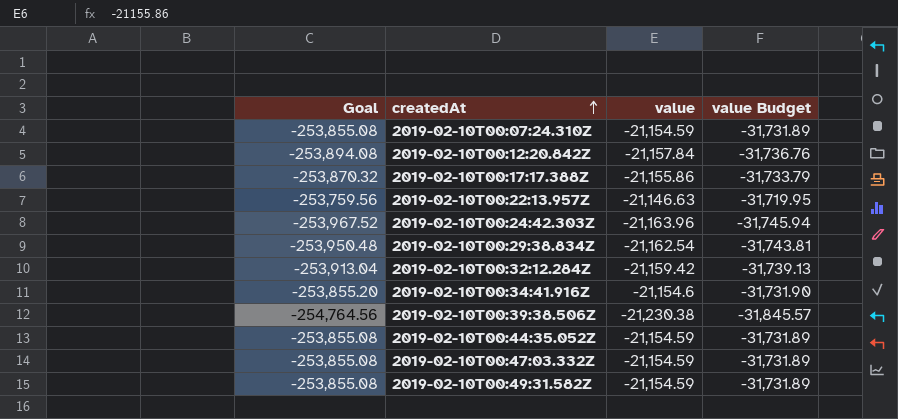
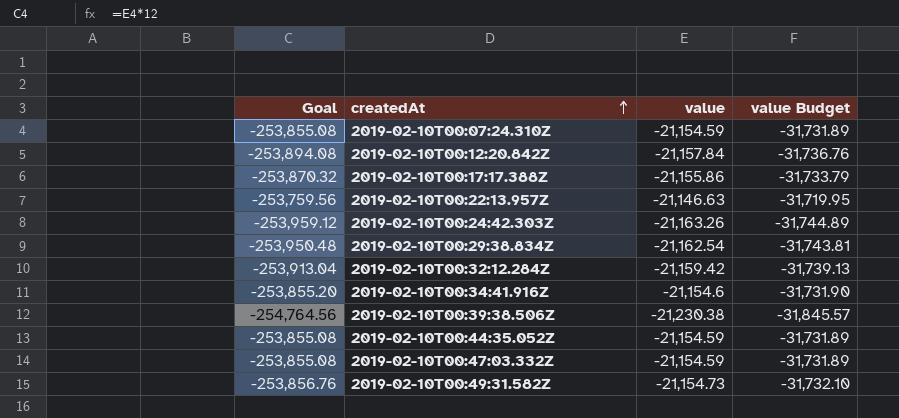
2019-02-10T00:24:42.303Z | Goal: -253,967.52 -> -253,959.12
2019-02-10T00:24:42.303Z | value: -21,163.96 -> -21,163.26
2019-02-10T00:24:42.303Z | value Budget: -31,745.94 -> -31,744.89
2019-02-10T00:49:31.582Z | Goal: -253,855.08 -> -253,856.76
2019-02-10T00:49:31.582Z | value: -21,154.59 -> -21,154.73
2019-02-10T00:49:31.582Z | value Budget: -31,731.89 -> -31,732.10

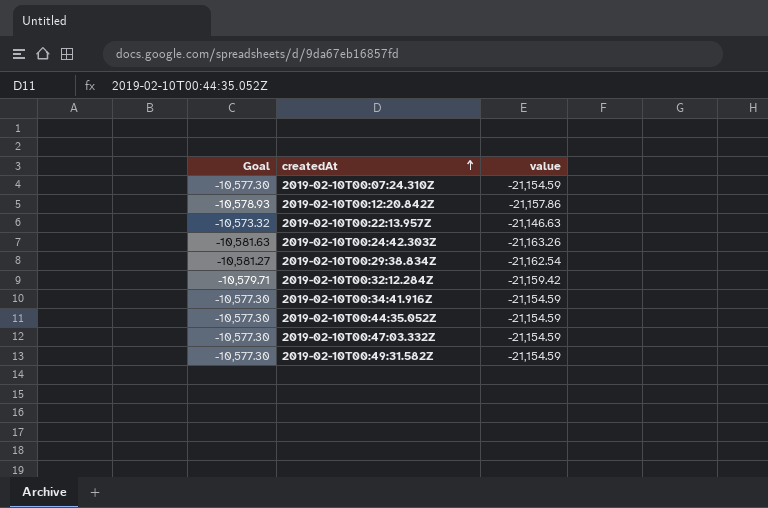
column value Budget | formula: [value] * 1.5 -> none
column Goal | formula: [value] * 12 -> [value] * 0.5
row 2019-02-10T00:17:17.388Z: -253,870.32 | -21,155.86 | -31,733.79 -> none
row 2019-02-10T00:39:38.506Z: -254,764.56 | -21,230.38 | -31,845.57 -> none
2019-02-10T00:12:20.842Z | value: -21,157.84 -> -21,157.86
2019-02-10T00:34:41.916Z | value: -21,154.6 -> -21,154.59
2019-02-10T00:49:31.582Z | value: -21,154.73 -> -21,154.59

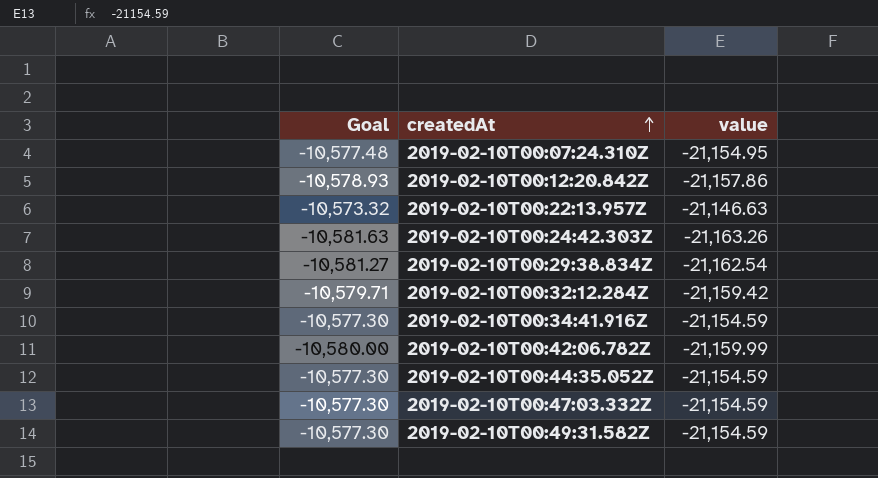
2019-02-10T00:07:24.310Z | Goal: -10,577.30 -> -10,577.48
2019-02-10T00:07:24.310Z | value: -21,154.59 -> -21,154.95
row 2019-02-10T00:42:06.782Z: none -> -10,580.00 | -21,159.99

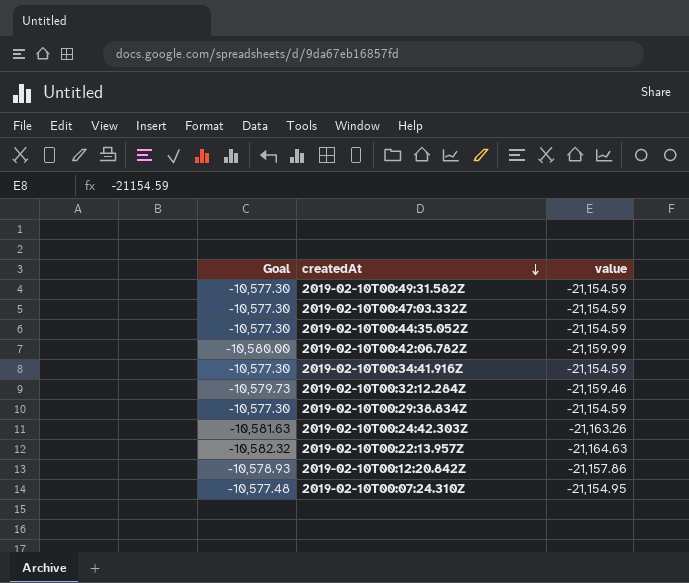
row order: createdAt ascending -> createdAt descending
2019-02-10T00:32:12.284Z | Goal: -10,579.71 -> -10,579.73
2019-02-10T00:32:12.284Z | value: -21,159.42 -> -21,159.46
2019-02-10T00:29:38.834Z | Goal: -10,581.27 -> -10,577.30
2019-02-10T00:29:38.834Z | value: -21,162.54 -> -21,154.59
2019-02-10T00:22:13.957Z | Goal: -10,573.32 -> -10,582.32
2019-02-10T00:22:13.957Z | value: -21,146.63 -> -21,164.63

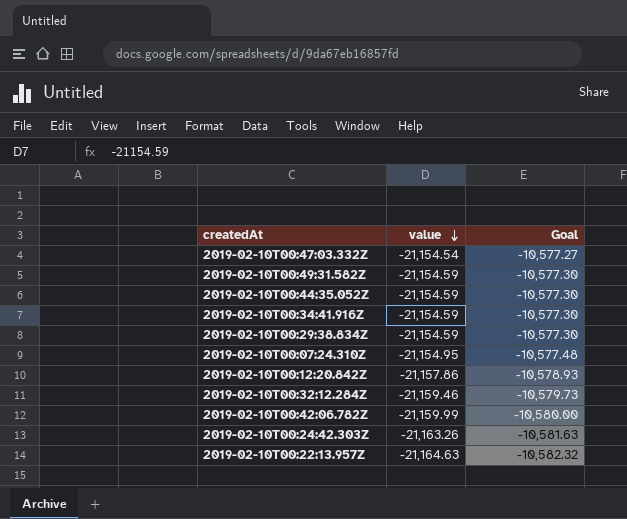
row order: createdAt descending -> value descending
column Goal | position: 1 -> 3
2019-02-10T00:47:03.332Z | value: -21,154.59 -> -21,154.54
2019-02-10T00:47:03.332Z | Goal: -10,577.30 -> -10,577.27

